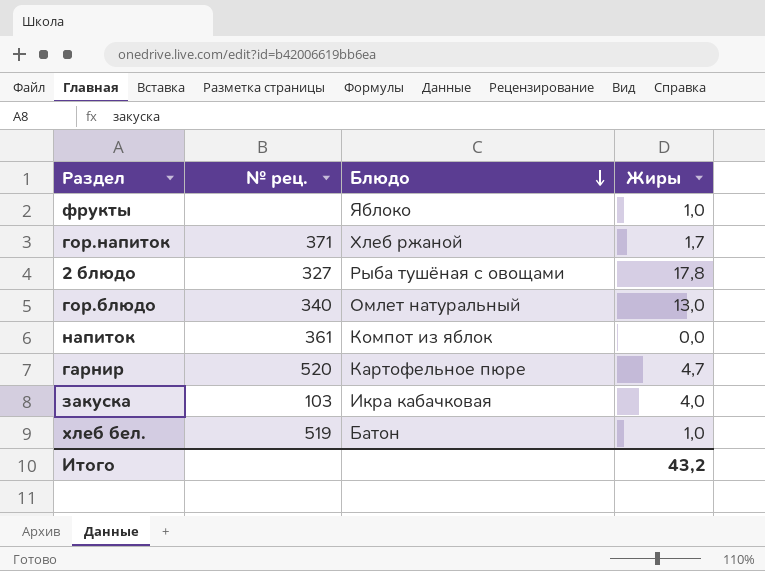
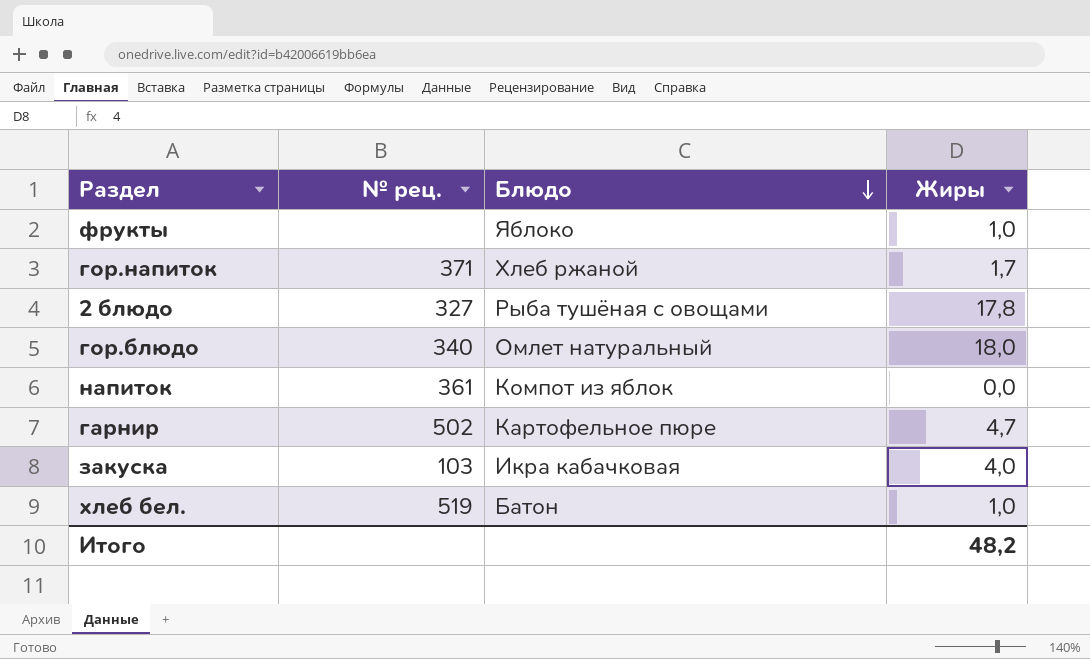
гор.блюдо | Жиры: 13,0 -> 18,0
гарнир | № рец.: 520 -> 502
Итого | Жиры: 43,2 -> 48,2

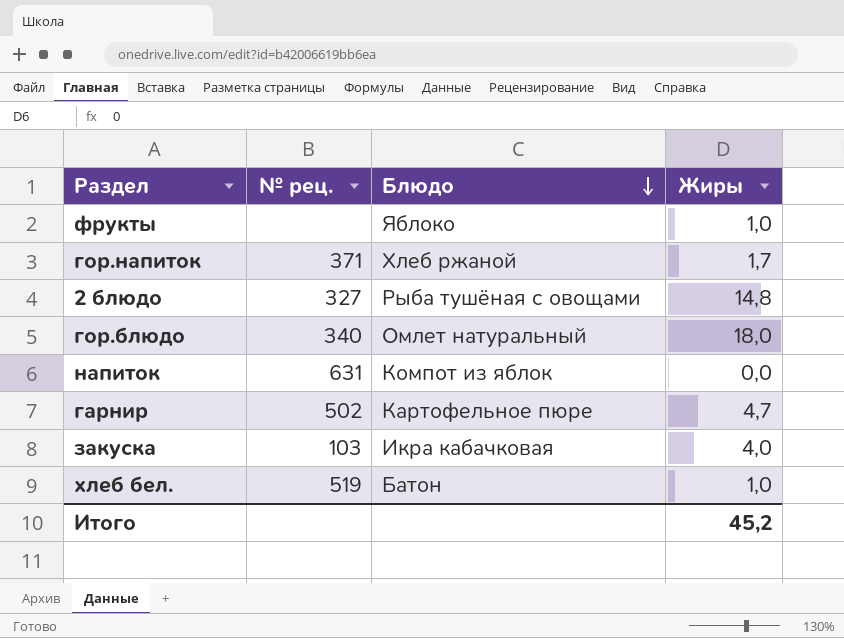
2 блюдо | Жиры: 17,8 -> 14,8
напиток | № рец.: 361 -> 631
Итого | Жиры: 48,2 -> 45,2

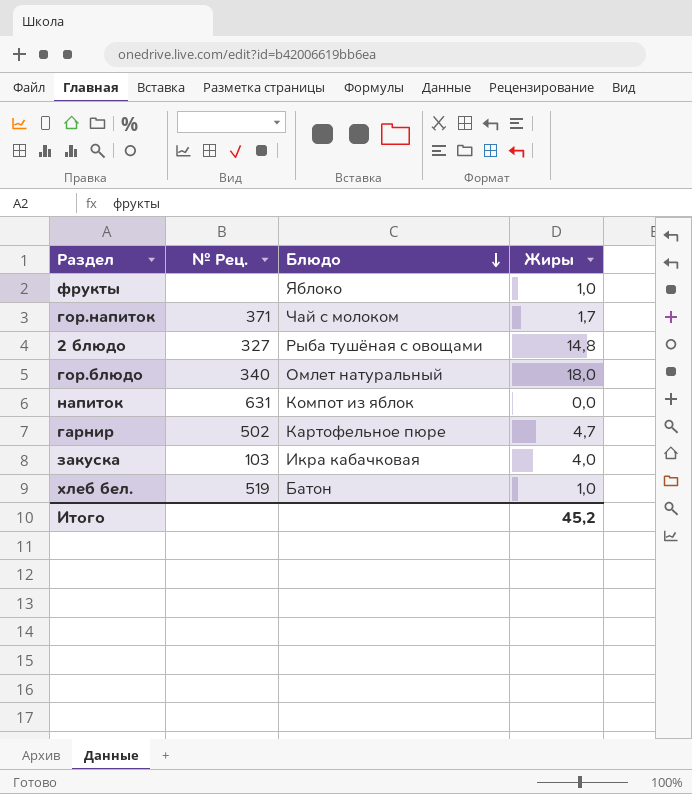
column name: № рец. -> № Рец.
гор.напиток | Блюдо: Хлеб ржаной -> Чай с молоком

